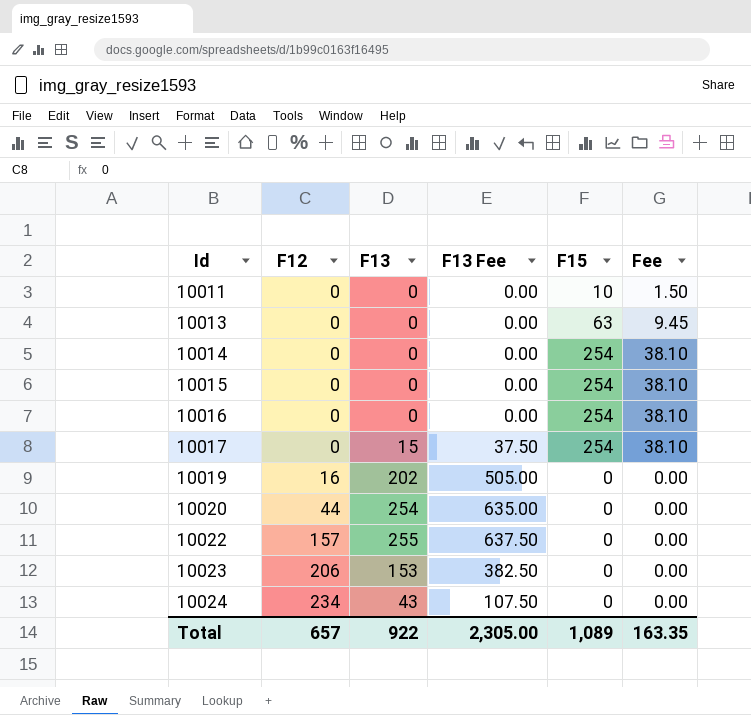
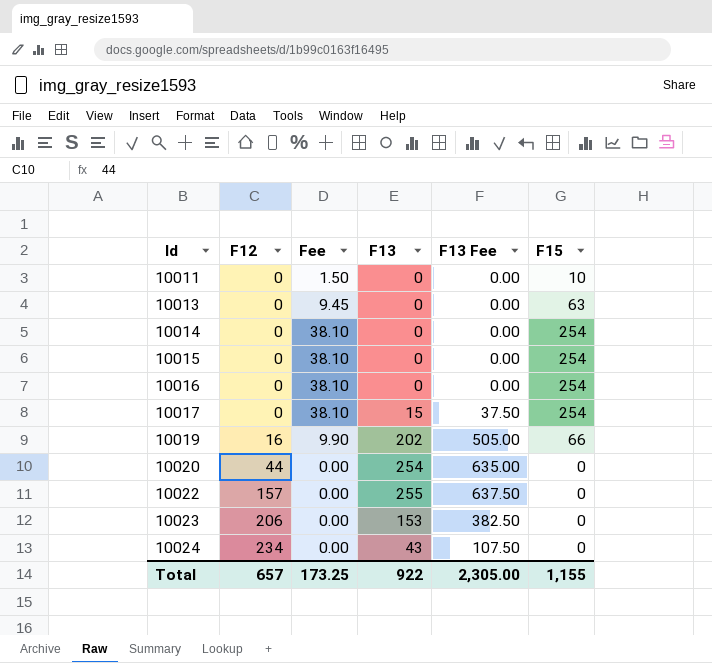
column Fee | position: 6 -> 3
10019 | Fee: 0.00 -> 9.90
10019 | F15: 0 -> 66
Total | Fee: 163.35 -> 173.25
Total | F15: 1,089 -> 1,155

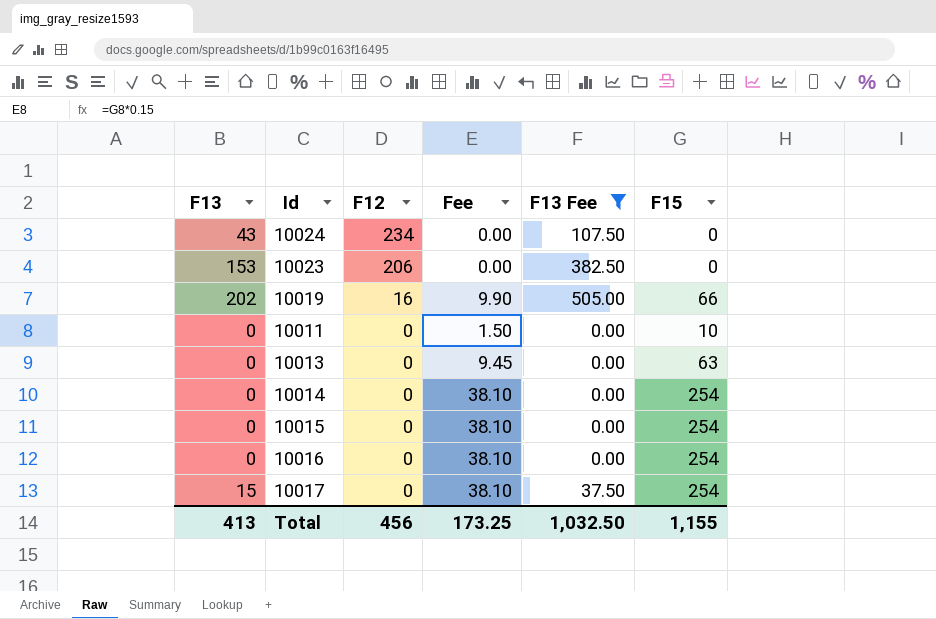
filter: none -> F13 Fee <= 505.00
row order: Id ascending -> F12 descending
column F13 | position: 4 -> 1
Total | F13: 922 -> 413
Total | F12: 657 -> 456
Total | F13 Fee: 2,305.00 -> 1,032.50

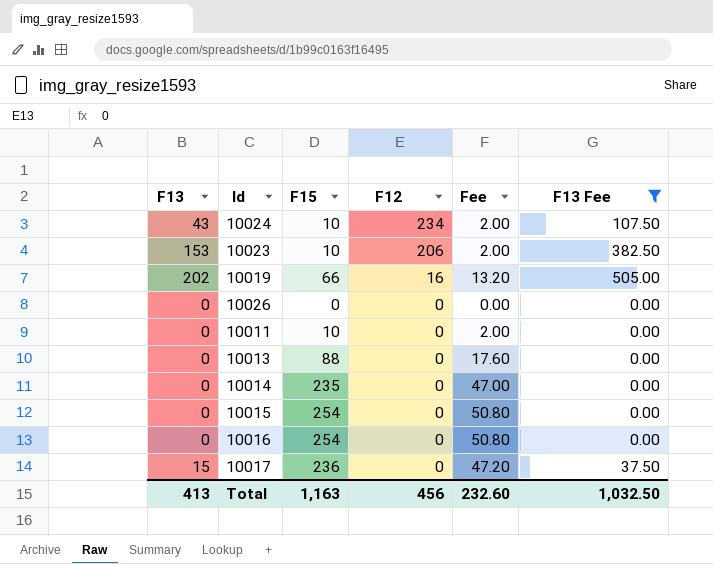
column F15 | position: 6 -> 3
column Fee | formula: [F15] * 0.15 -> [F15] * 0.2
10024 | F15: 0 -> 10
10023 | F15: 0 -> 10
row 10026: none -> 0 | 0 | 0 | 0.00 | 0.00
10013 | F15: 63 -> 88
10014 | F15: 254 -> 235
10017 | F15: 254 -> 236
Total | F15: 1,155 -> 1,163
Total | Fee: 173.25 -> 232.60

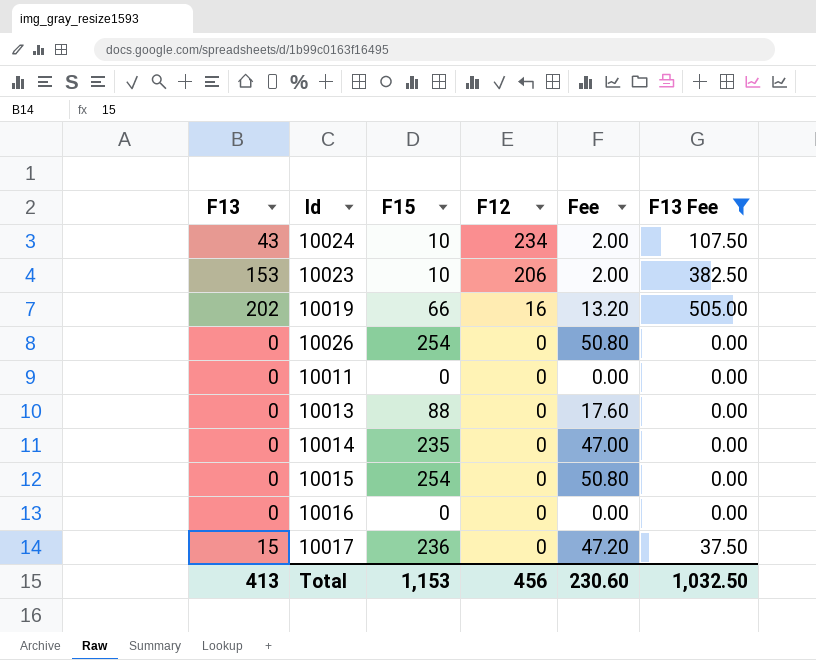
10026 | F15: 0 -> 254
10026 | Fee: 0.00 -> 50.80
10011 | F15: 10 -> 0
10011 | Fee: 2.00 -> 0.00
10016 | F15: 254 -> 0
10016 | Fee: 50.80 -> 0.00
Total | F15: 1,163 -> 1,153
Total | Fee: 232.60 -> 230.60

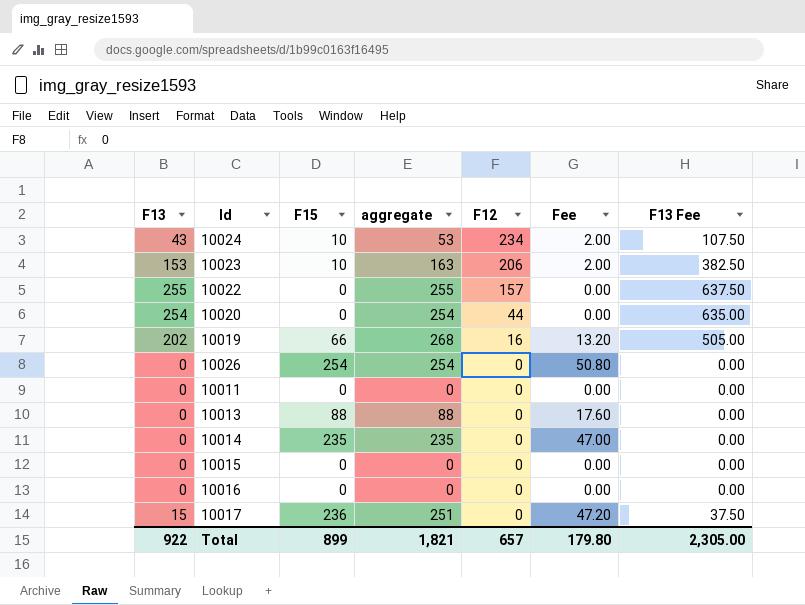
filter: F13 Fee <= 505.00 -> none
column aggregate | formula: none -> [F13] + [F15]
10015 | F15: 254 -> 0
10015 | Fee: 50.80 -> 0.00
Total | F13: 413 -> 922
Total | F15: 1,153 -> 899
Total | F12: 456 -> 657
Total | Fee: 230.60 -> 179.80
Total | F13 Fee: 1,032.50 -> 2,305.00

